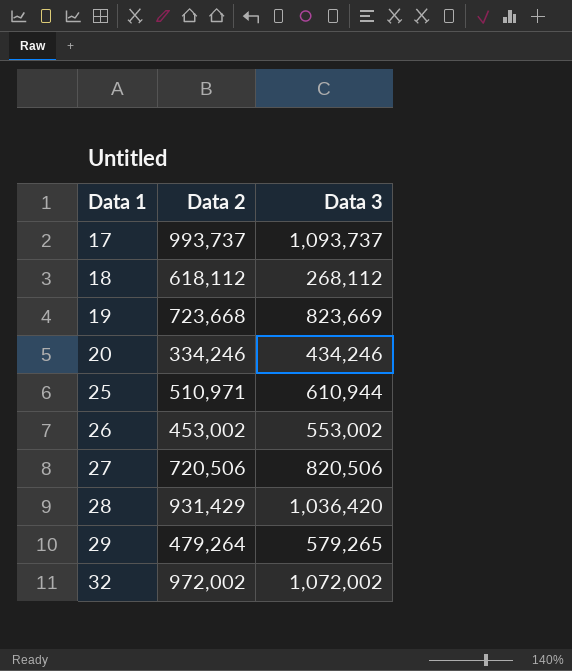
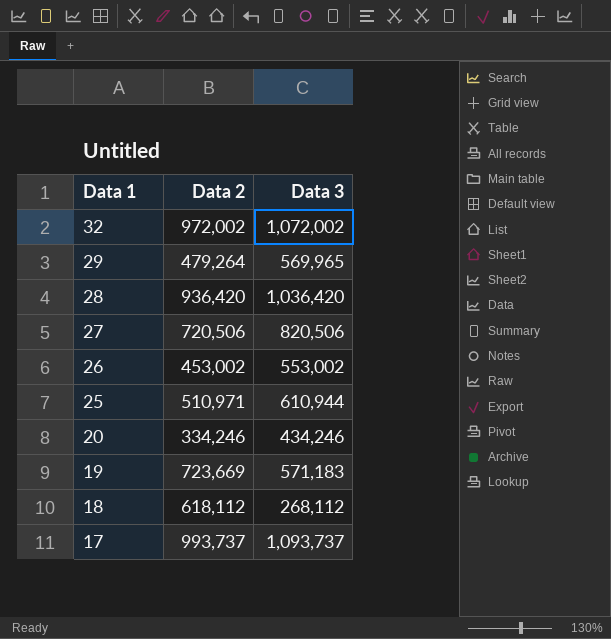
row order: Data 1 ascending -> Data 1 descending
29 | Data 3: 579,265 -> 569,965
28 | Data 2: 931,429 -> 936,420
19 | Data 2: 723,668 -> 723,669
19 | Data 3: 823,669 -> 571,183

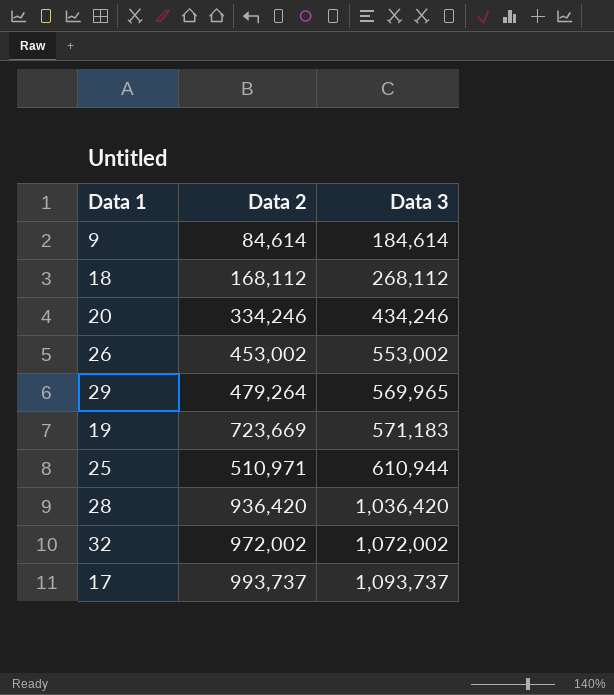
row order: Data 1 descending -> Data 3 ascending
row 27: 720,506 | 820,506 -> none
row 9: none -> 84,614 | 184,614
18 | Data 2: 618,112 -> 168,112

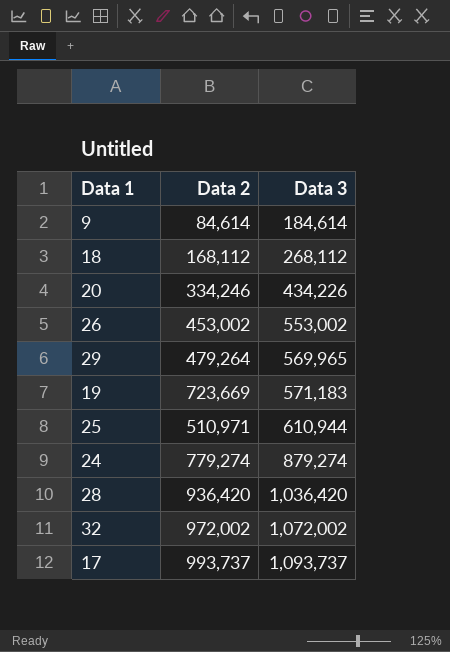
20 | Data 3: 434,246 -> 434,226
row 24: none -> 779,274 | 879,274

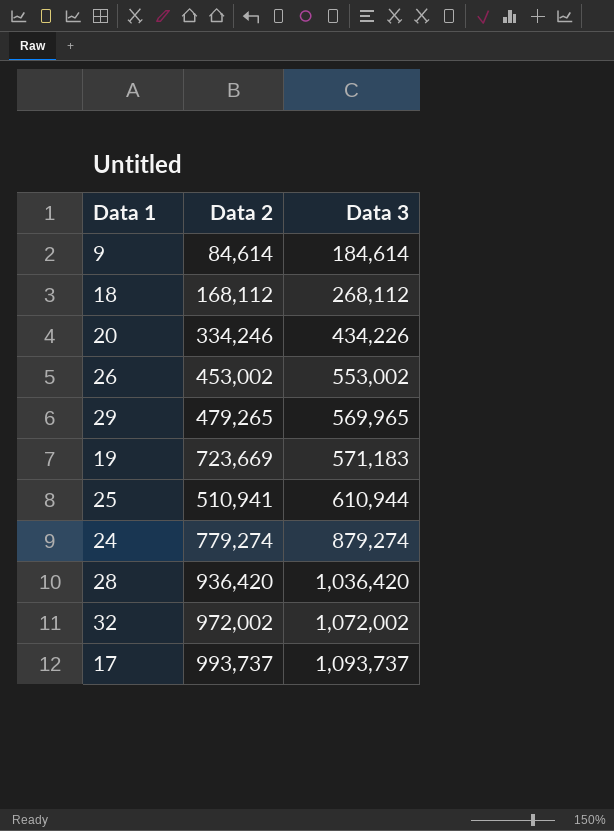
29 | Data 2: 479,264 -> 479,265
25 | Data 2: 510,971 -> 510,941

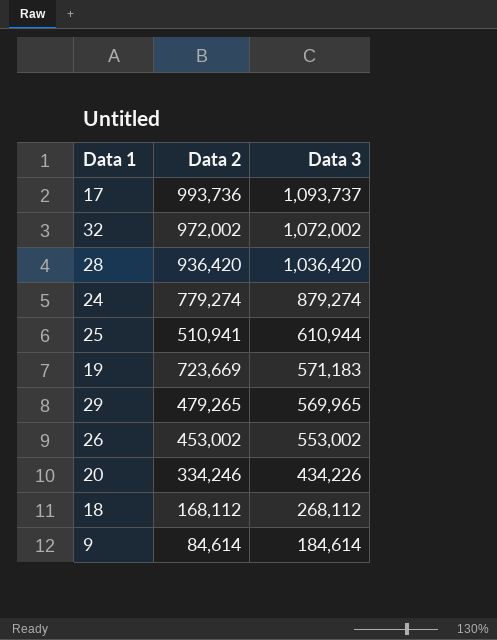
row order: Data 3 ascending -> Data 3 descending
17 | Data 2: 993,737 -> 993,736

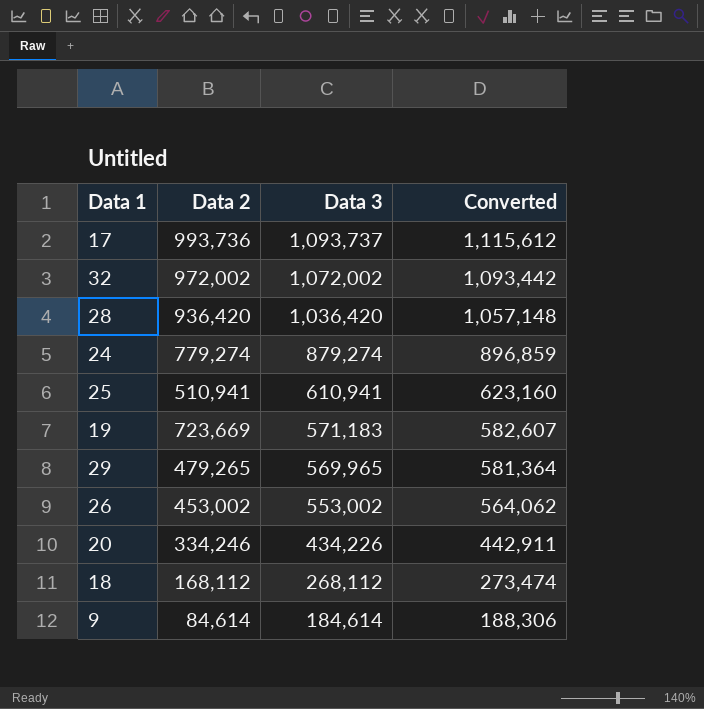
column Converted | formula: none -> [Data 3] * 1.02
25 | Data 3: 610,944 -> 610,941

